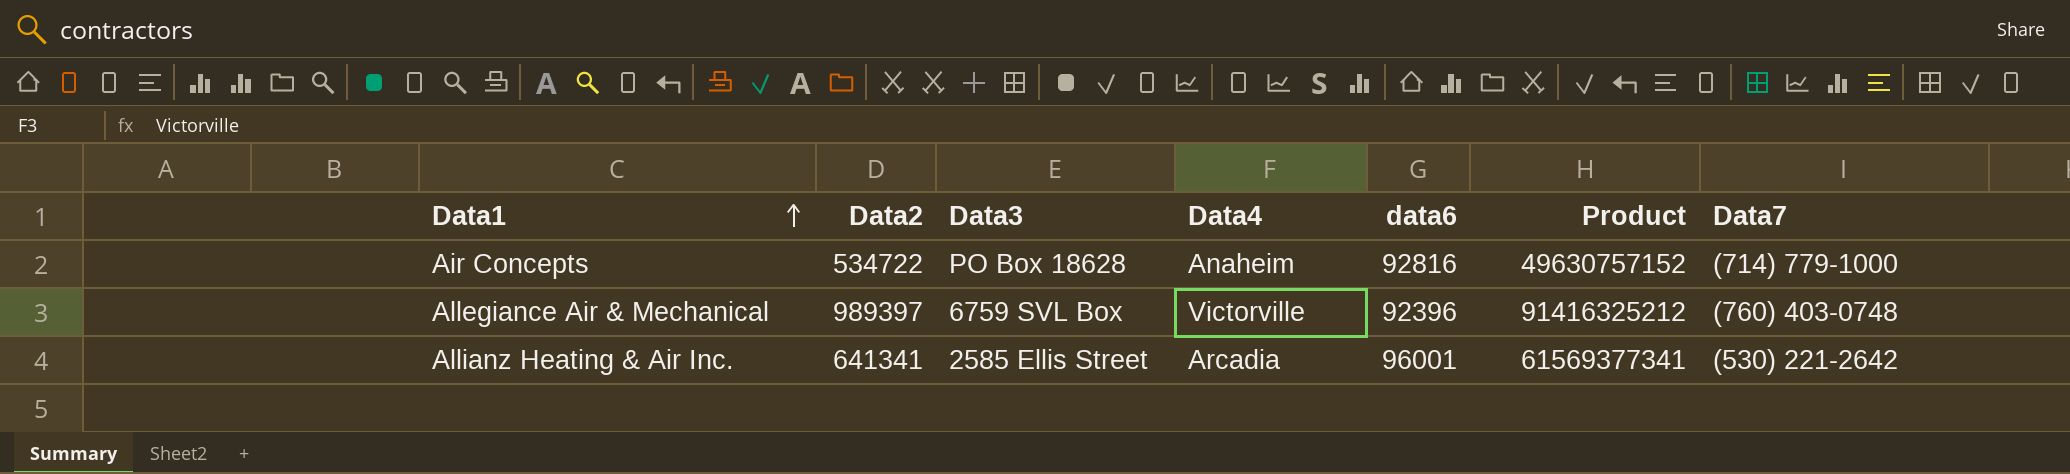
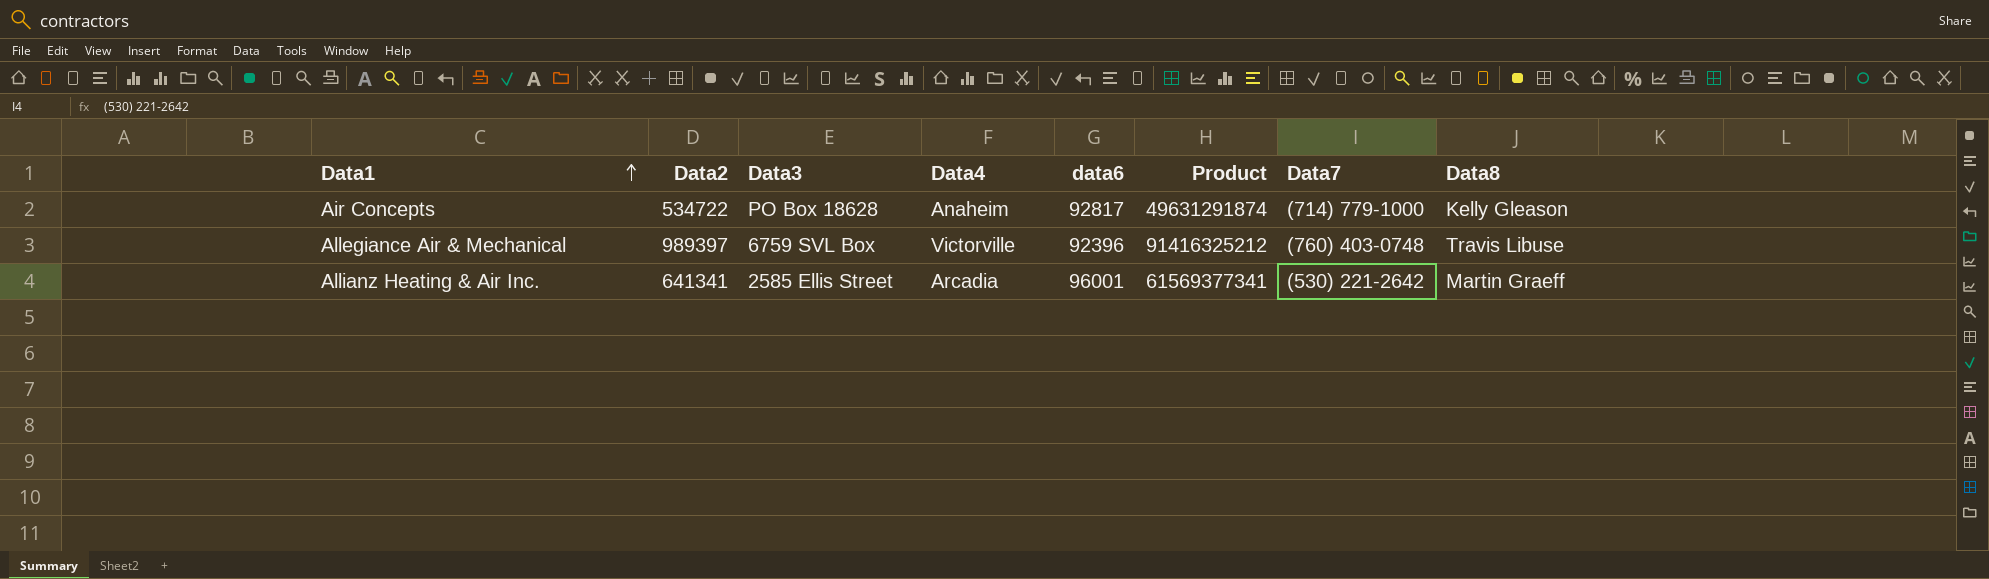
column Data8 | position: none -> 8
Air Concepts | data6: 92816 -> 92817
Air Concepts | Product: 49630757152 -> 49631291874

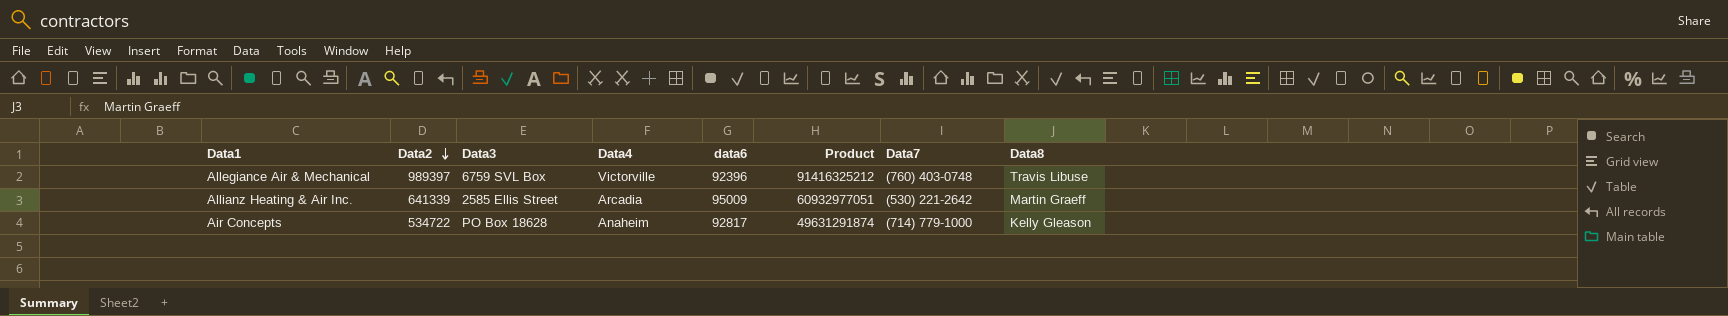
row order: Data1 ascending -> Data2 descending
Allianz Heating & Air Inc. | Data2: 641341 -> 641339
Allianz Heating & Air Inc. | data6: 96001 -> 95009
Allianz Heating & Air Inc. | Product: 61569377341 -> 60932977051

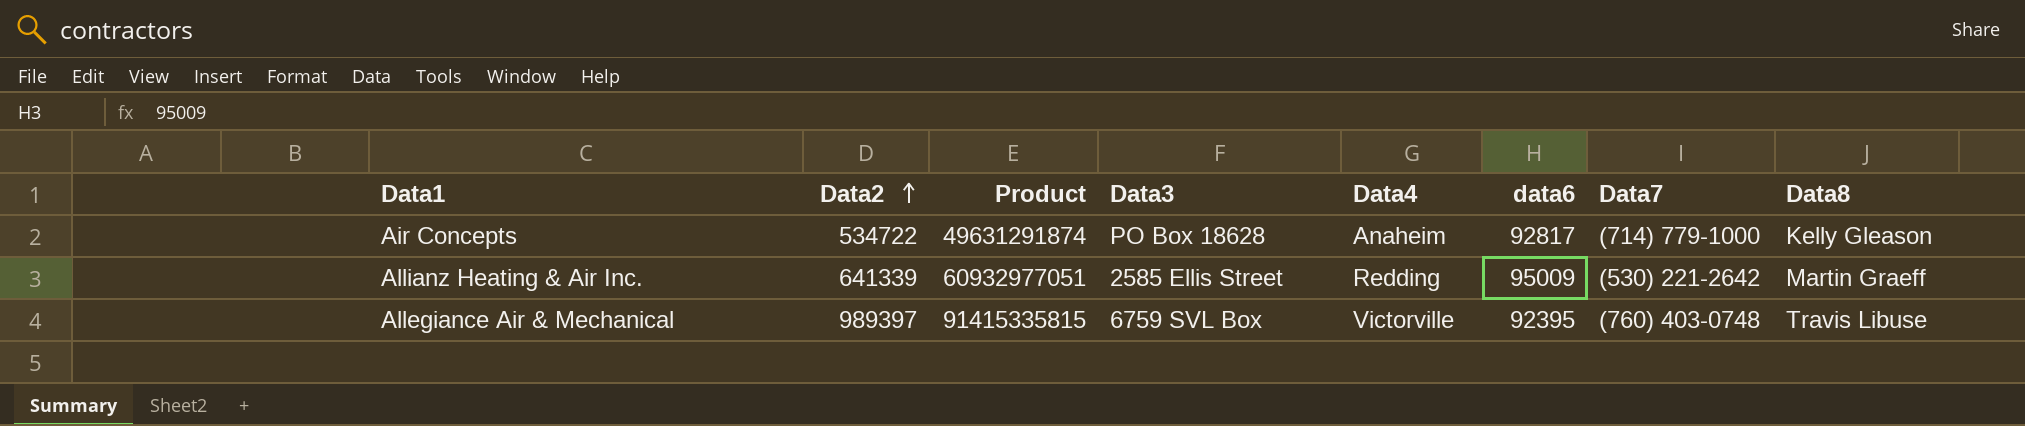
row order: Data2 descending -> Data2 ascending
column Product | position: 6 -> 3
Allianz Heating & Air Inc. | Data4: Arcadia -> Redding
Allegiance Air & Mechanical | Product: 91416325212 -> 91415335815
Allegiance Air & Mechanical | data6: 92396 -> 92395

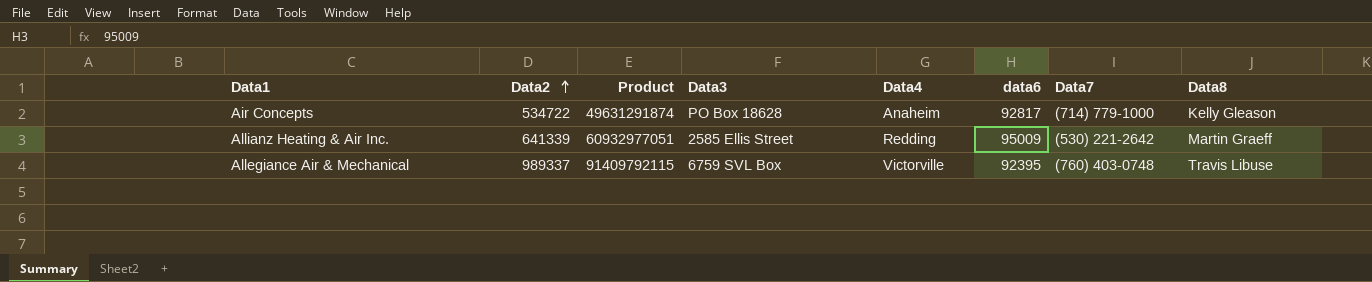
Allegiance Air & Mechanical | Data2: 989397 -> 989337
Allegiance Air & Mechanical | Product: 91415335815 -> 91409792115

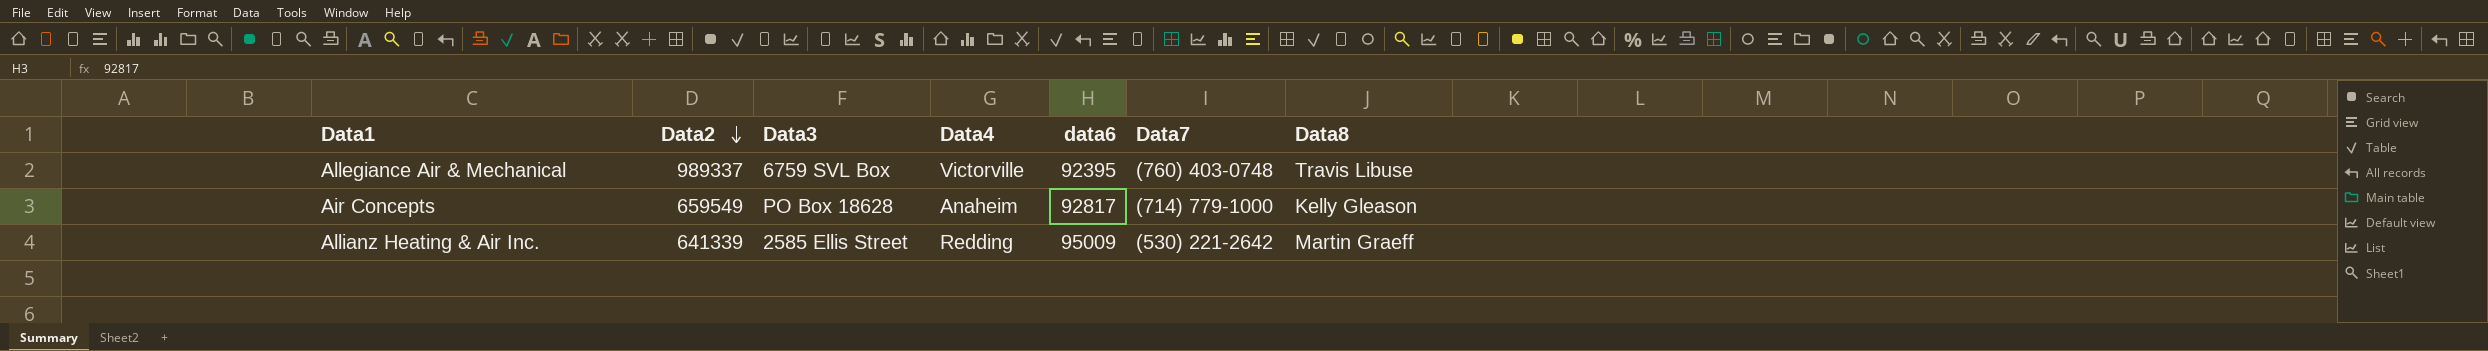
row order: Data2 ascending -> Data2 descending
column Product | formula: [Data2] * [data6] -> none
Air Concepts | Data2: 534722 -> 659549

